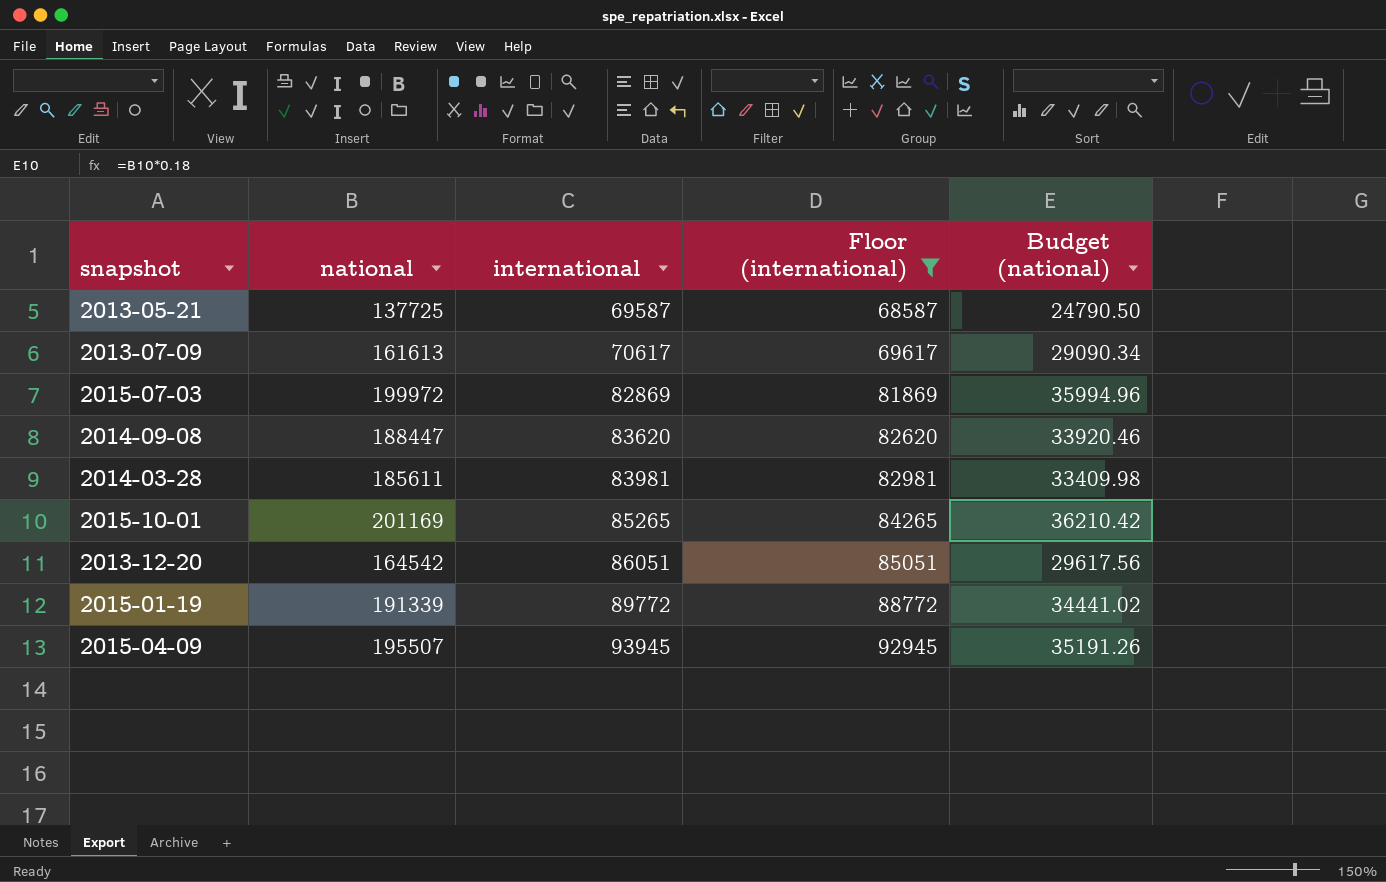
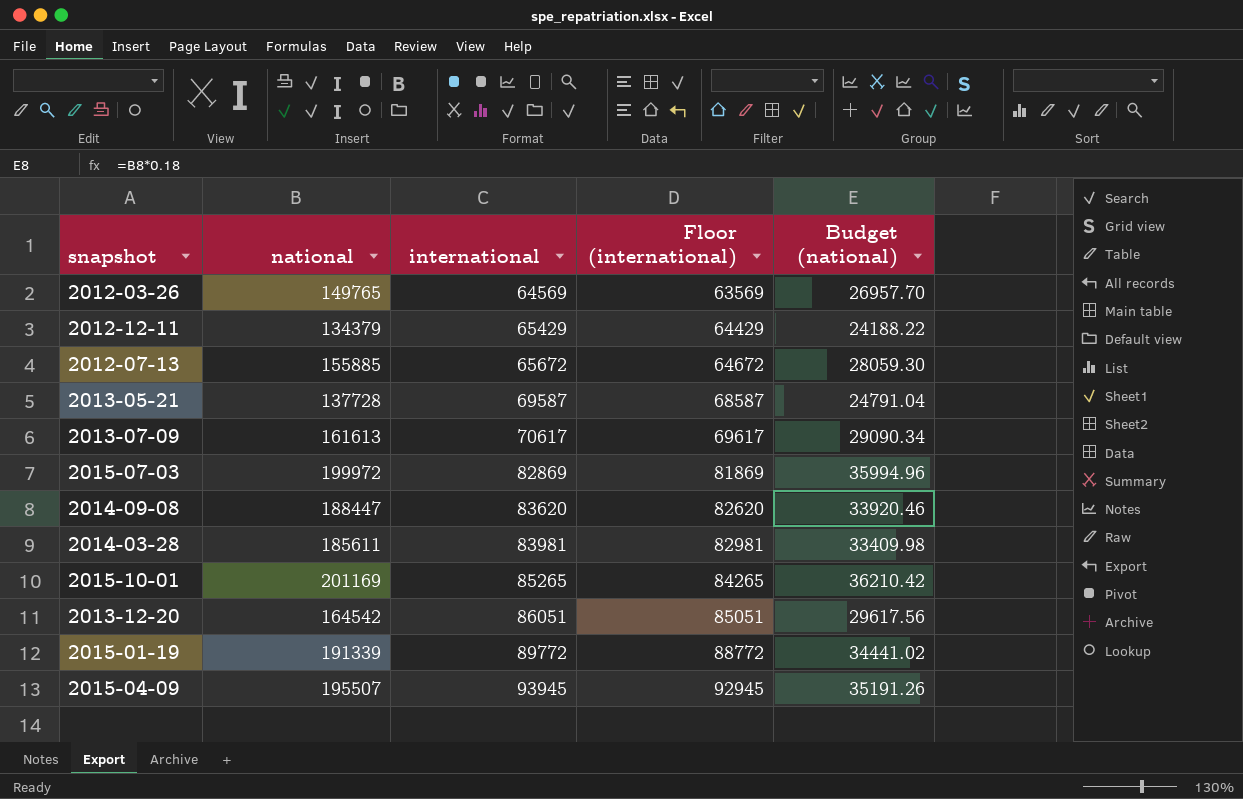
filter: Floor (international) >= 68587 -> none
2013-05-21 | national: 137725 -> 137728
2013-05-21 | Budget (national): 24790.50 -> 24791.04

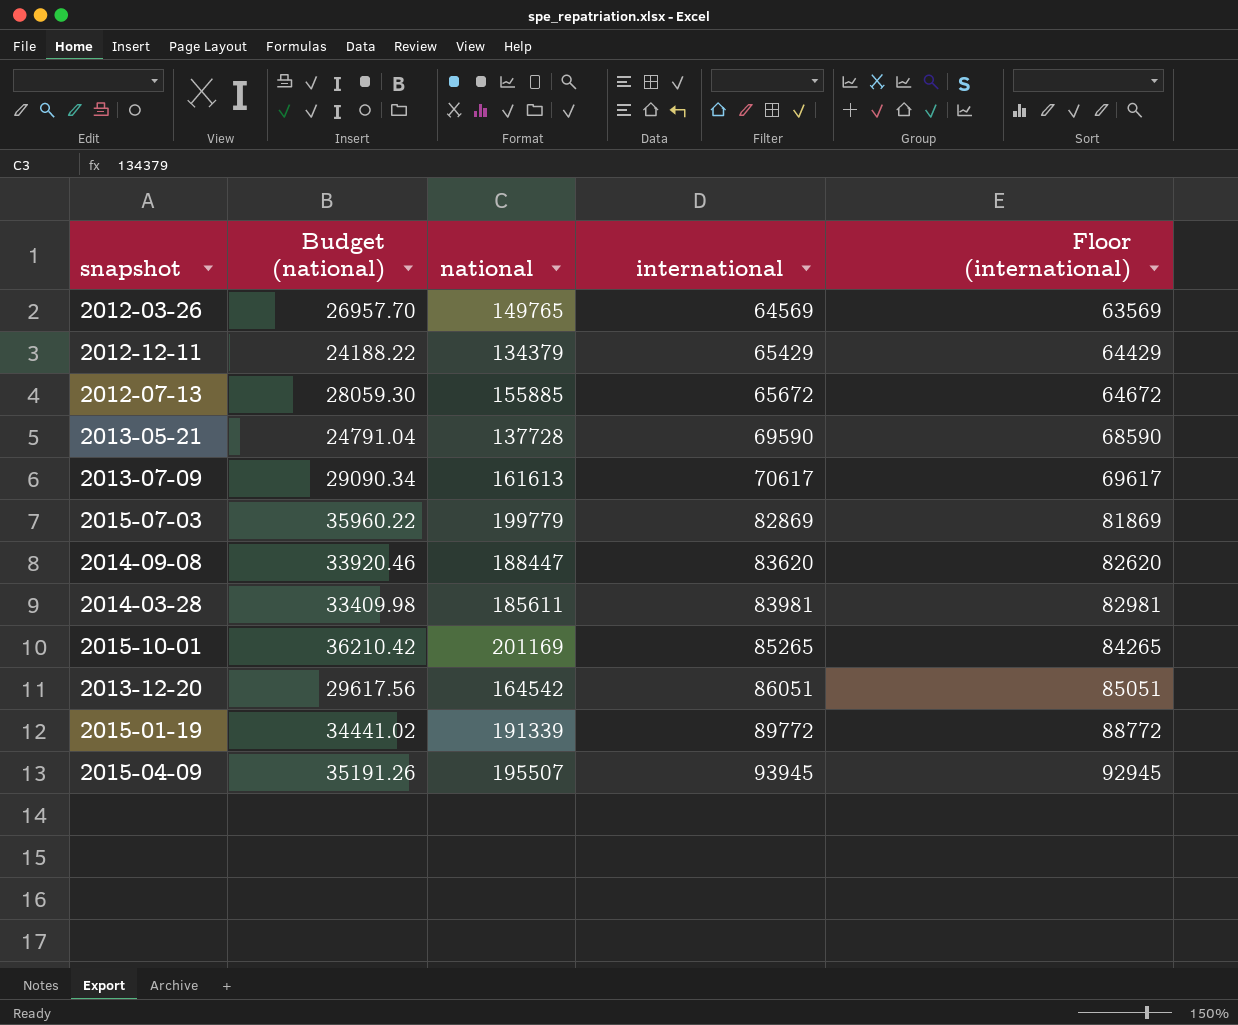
column Budget (national) | position: 5 -> 2
2013-05-21 | international: 69587 -> 69590
2013-05-21 | Floor (international): 68587 -> 68590
2015-07-03 | Budget (national): 35994.96 -> 35960.22
2015-07-03 | national: 199972 -> 199779

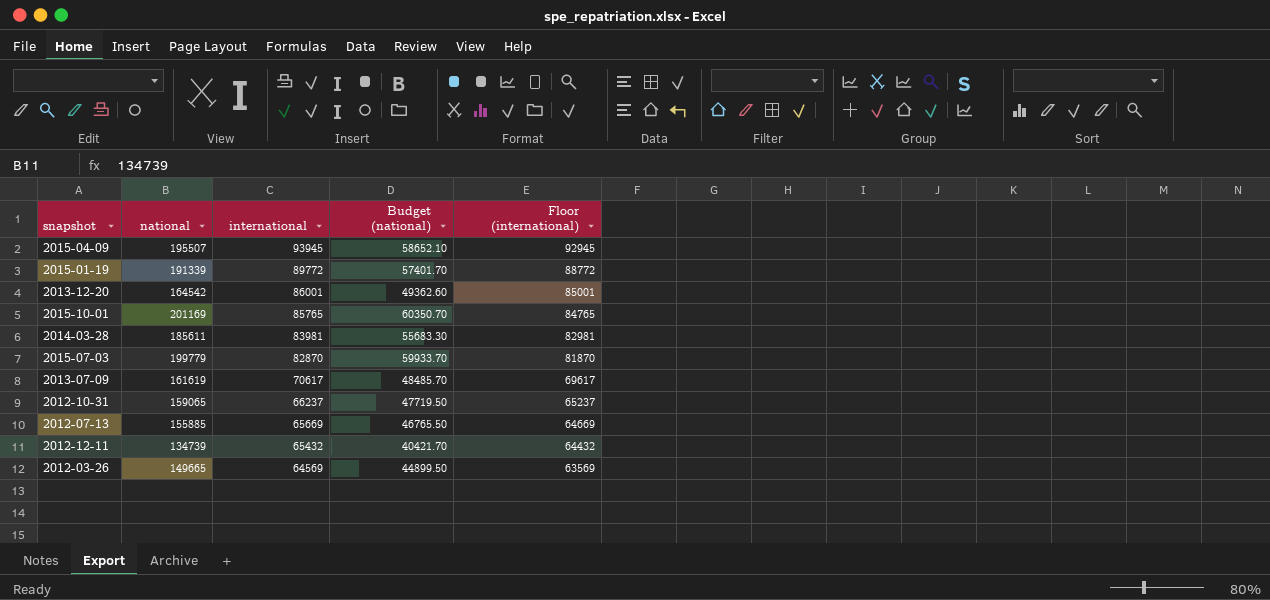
row order: international ascending -> international descending
column Budget (national) | formula: [national] * 0.18 -> [national] * 0.3
column Budget (national) | position: 2 -> 4
row 2013-05-21: 24791.04 | 137728 | 69590 | 68590 -> none
row 2014-09-08: 33920.46 | 188447 | 83620 | 82620 -> none
2013-12-20 | international: 86051 -> 86001
2013-12-20 | Floor (international): 85051 -> 85001
2015-10-01 | international: 85265 -> 85765
2015-10-01 | Floor (international): 84265 -> 84765
2015-07-03 | international: 82869 -> 82870
2015-07-03 | Floor (international): 81869 -> 81870
2013-07-09 | national: 161613 -> 161619
row 2012-10-31: none -> 159065 | 66237 | 47719.50 | 65237
2012-07-13 | international: 65672 -> 65669
2012-07-13 | Floor (international): 64672 -> 64669
2012-12-11 | national: 134379 -> 134739
2012-12-11 | international: 65429 -> 65432
2012-12-11 | Floor (international): 64429 -> 64432
2012-03-26 | national: 149765 -> 149665

